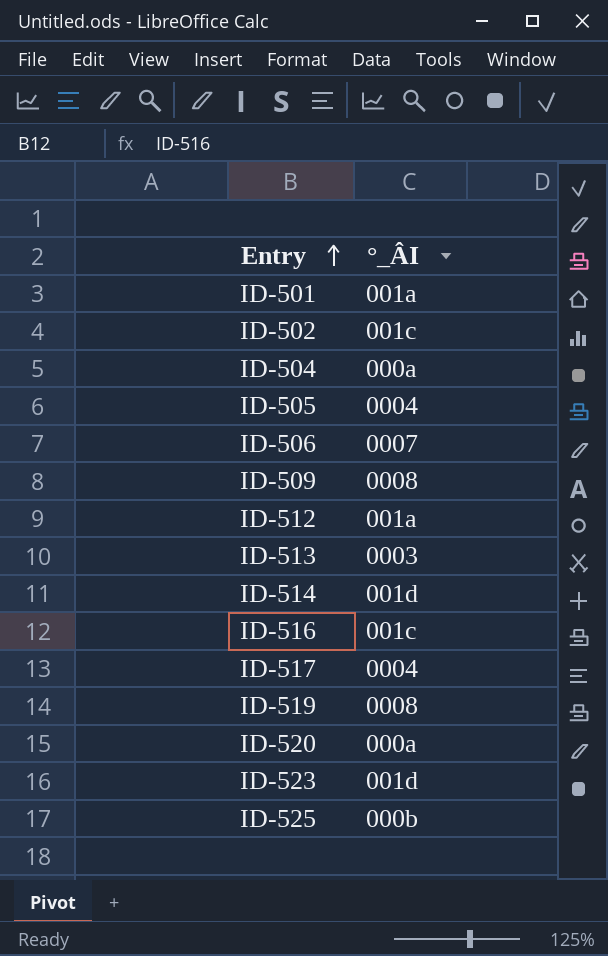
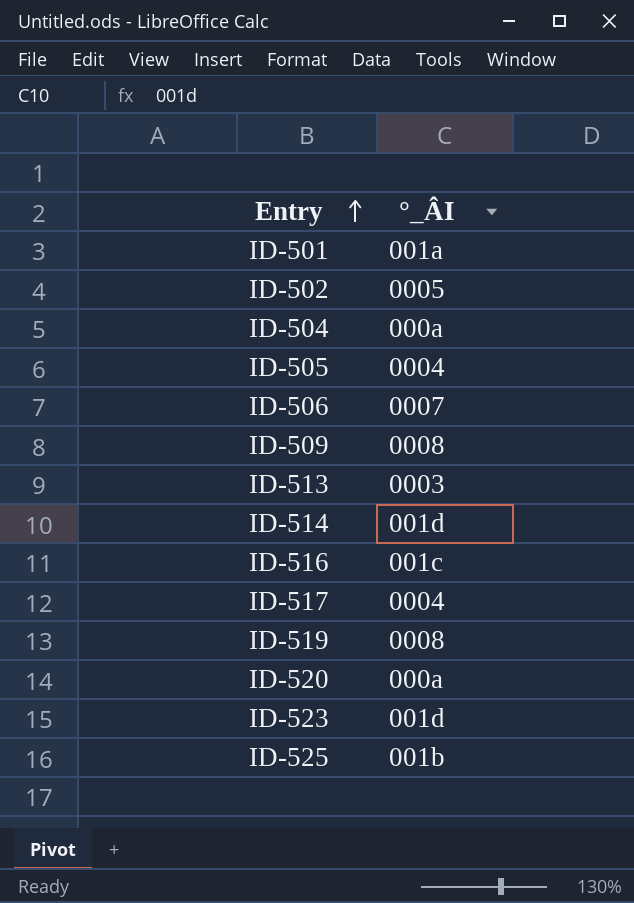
row ID-512: 001a -> none
ID-502 | °_ÂI: 001c -> 0005
ID-525 | °_ÂI: 000b -> 001b

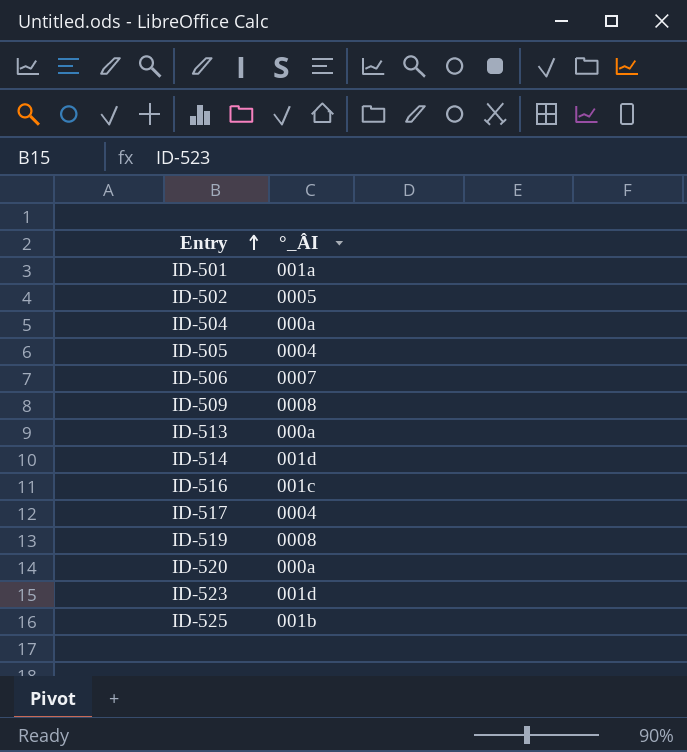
ID-513 | °_ÂI: 0003 -> 000a

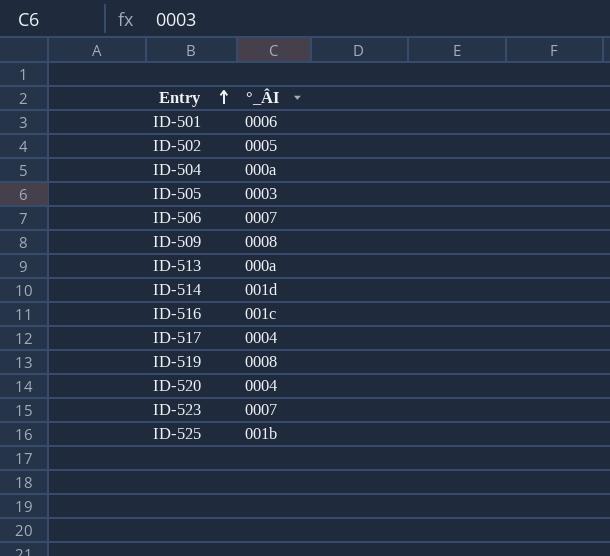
ID-501 | °_ÂI: 001a -> 0006
ID-505 | °_ÂI: 0004 -> 0003
ID-520 | °_ÂI: 000a -> 0004
ID-523 | °_ÂI: 001d -> 0007

